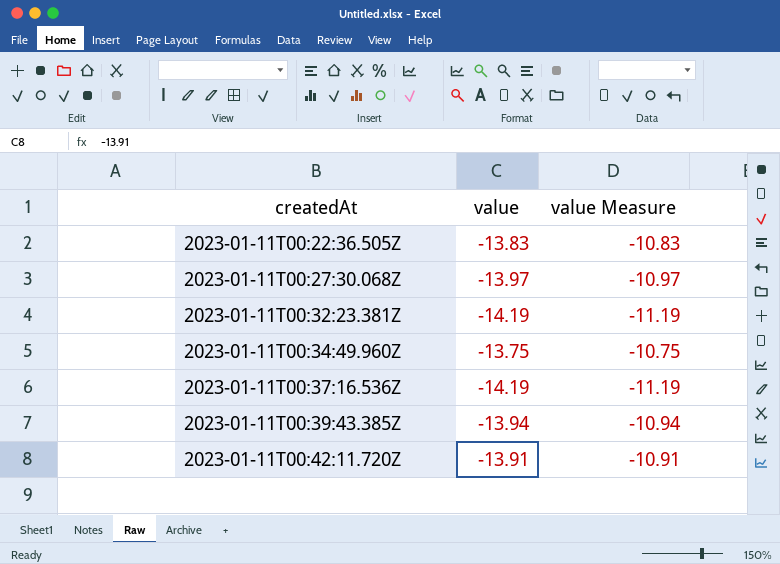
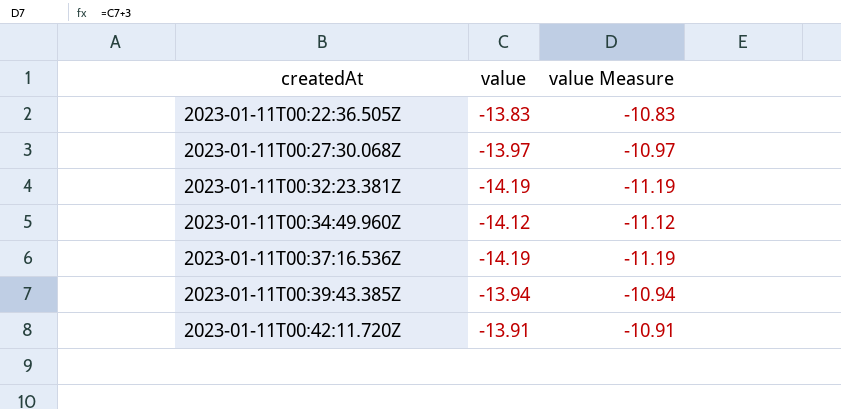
2023-01-11T00:34:49.960Z | value: -13.75 -> -14.12
2023-01-11T00:34:49.960Z | value Measure: -10.75 -> -11.12

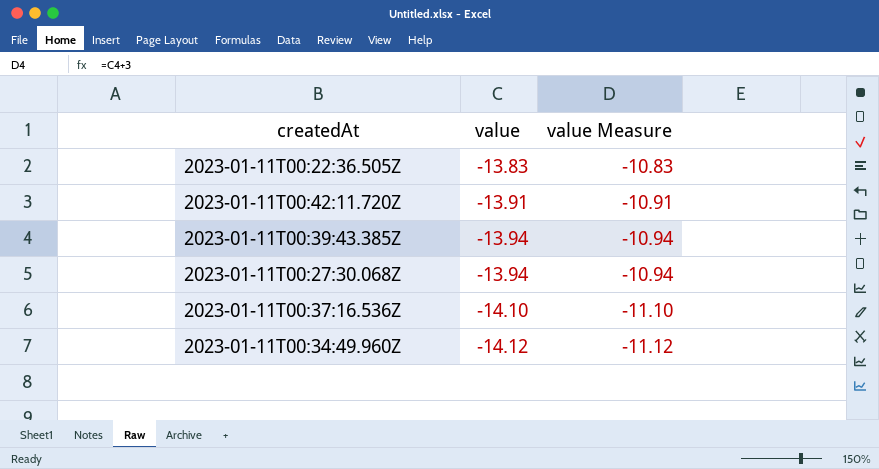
row order: createdAt ascending -> value descending
row 2023-01-11T00:32:23.381Z: -14.19 | -11.19 -> none
2023-01-11T00:27:30.068Z | value: -13.97 -> -13.94
2023-01-11T00:27:30.068Z | value Measure: -10.97 -> -10.94
2023-01-11T00:37:16.536Z | value: -14.19 -> -14.10
2023-01-11T00:37:16.536Z | value Measure: -11.19 -> -11.10

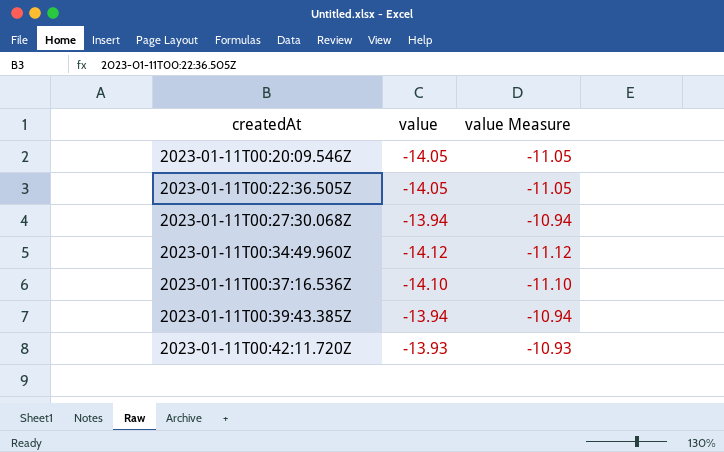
row order: value descending -> createdAt ascending
row 2023-01-11T00:20:09.546Z: none -> -14.05 | -11.05
2023-01-11T00:22:36.505Z | value: -13.83 -> -14.05
2023-01-11T00:22:36.505Z | value Measure: -10.83 -> -11.05
2023-01-11T00:42:11.720Z | value: -13.91 -> -13.93
2023-01-11T00:42:11.720Z | value Measure: -10.91 -> -10.93

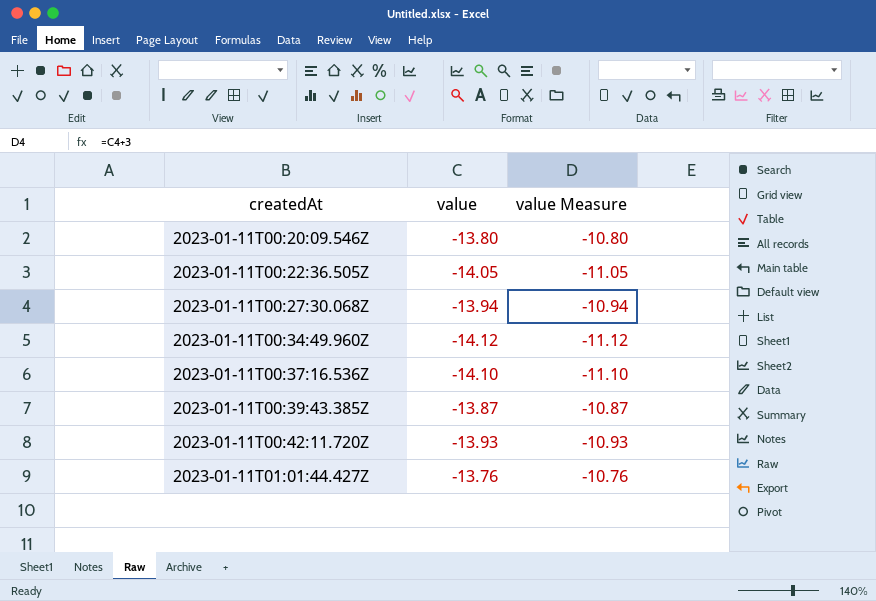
2023-01-11T00:20:09.546Z | value: -14.05 -> -13.80
2023-01-11T00:20:09.546Z | value Measure: -11.05 -> -10.80
2023-01-11T00:39:43.385Z | value: -13.94 -> -13.87
2023-01-11T00:39:43.385Z | value Measure: -10.94 -> -10.87
row 2023-01-11T01:01:44.427Z: none -> -13.76 | -10.76

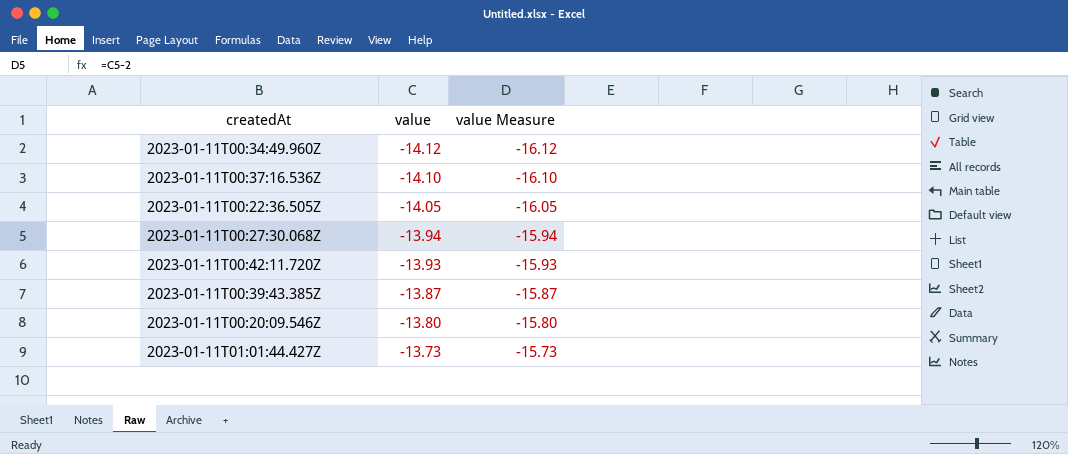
row order: createdAt ascending -> value ascending
column value Measure | formula: [value] + 3 -> [value] - 2
2023-01-11T01:01:44.427Z | value: -13.76 -> -13.73

